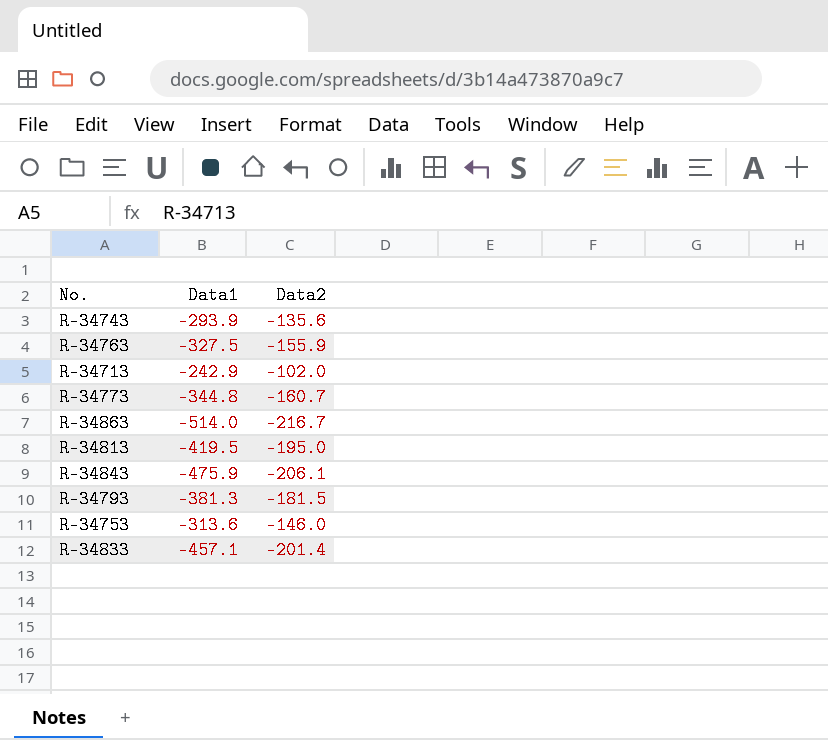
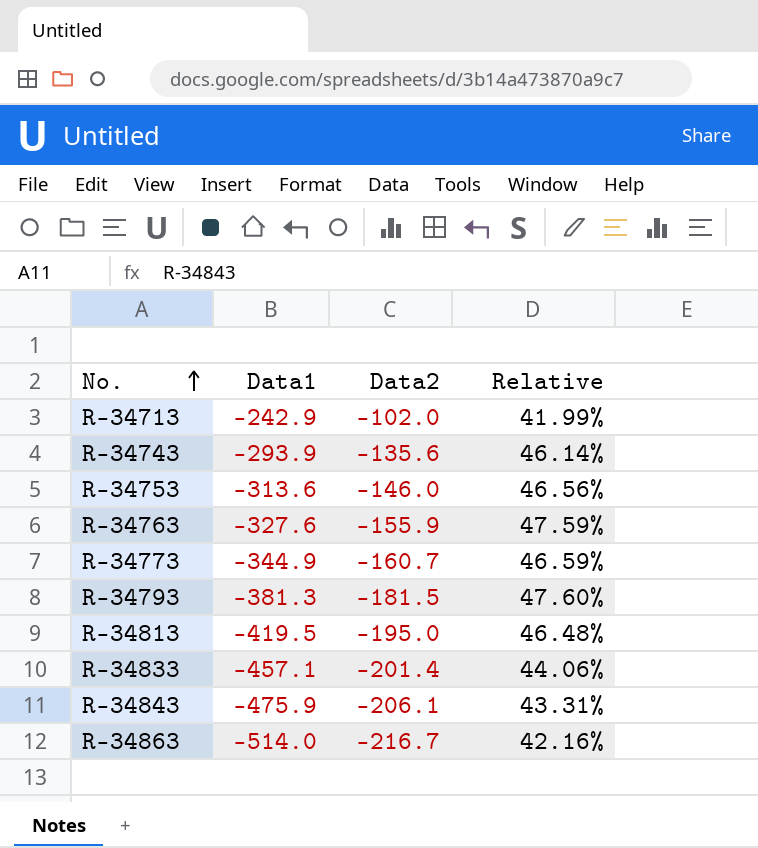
row order: none -> No. ascending
column Relative | formula: none -> [Data2] / [Data1]
R-34763 | Data1: -327.5 -> -327.6
R-34773 | Data1: -344.8 -> -344.9

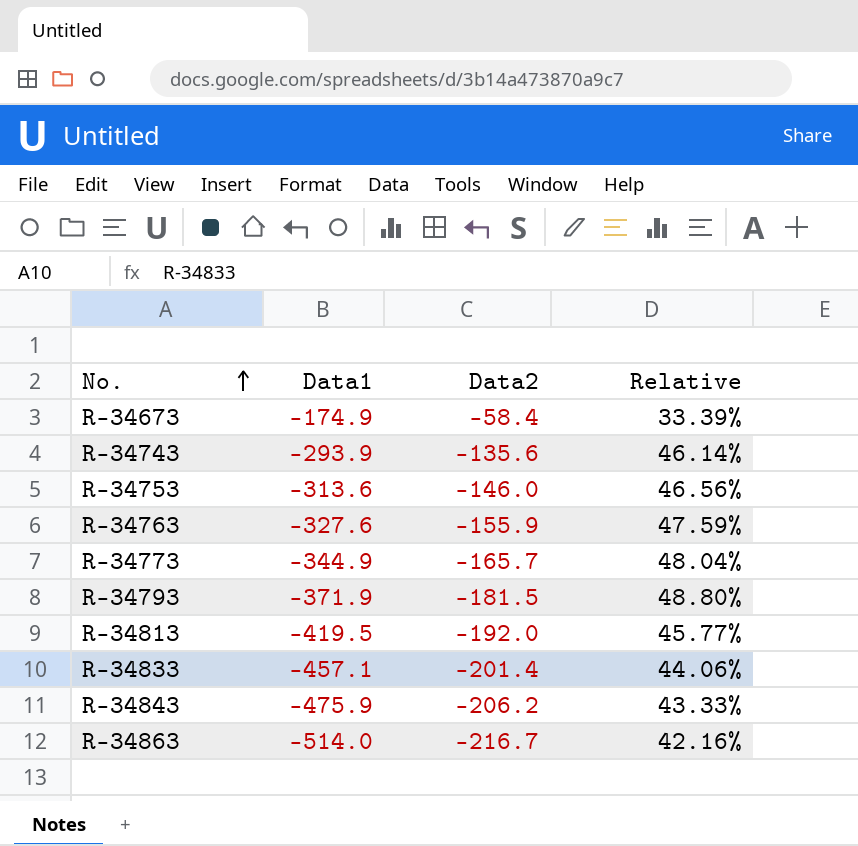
row R-34713: -242.9 | -102.0 | 41.99% -> none
row R-34673: none -> -174.9 | -58.4 | 33.39%
R-34773 | Data2: -160.7 -> -165.7
R-34773 | Relative: 46.59% -> 48.04%
R-34793 | Data1: -381.3 -> -371.9
R-34793 | Relative: 47.60% -> 48.80%
R-34813 | Data2: -195.0 -> -192.0
R-34813 | Relative: 46.48% -> 45.77%
R-34843 | Data2: -206.1 -> -206.2
R-34843 | Relative: 43.31% -> 43.33%

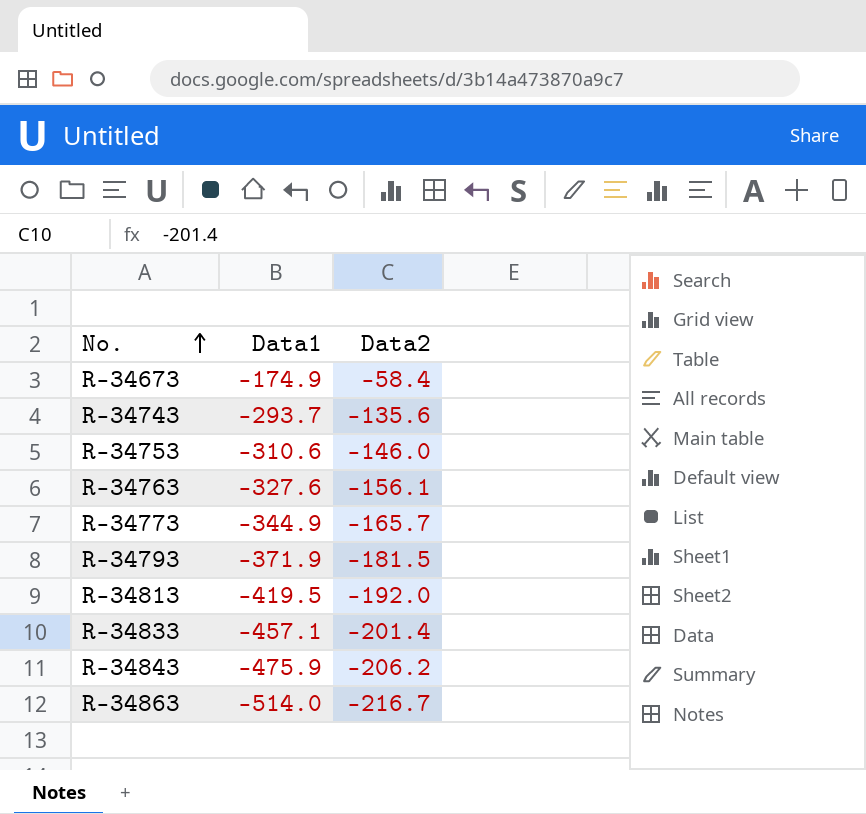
column Relative | formula: [Data2] / [Data1] -> none
R-34743 | Data1: -293.9 -> -293.7
R-34753 | Data1: -313.6 -> -310.6
R-34763 | Data2: -155.9 -> -156.1

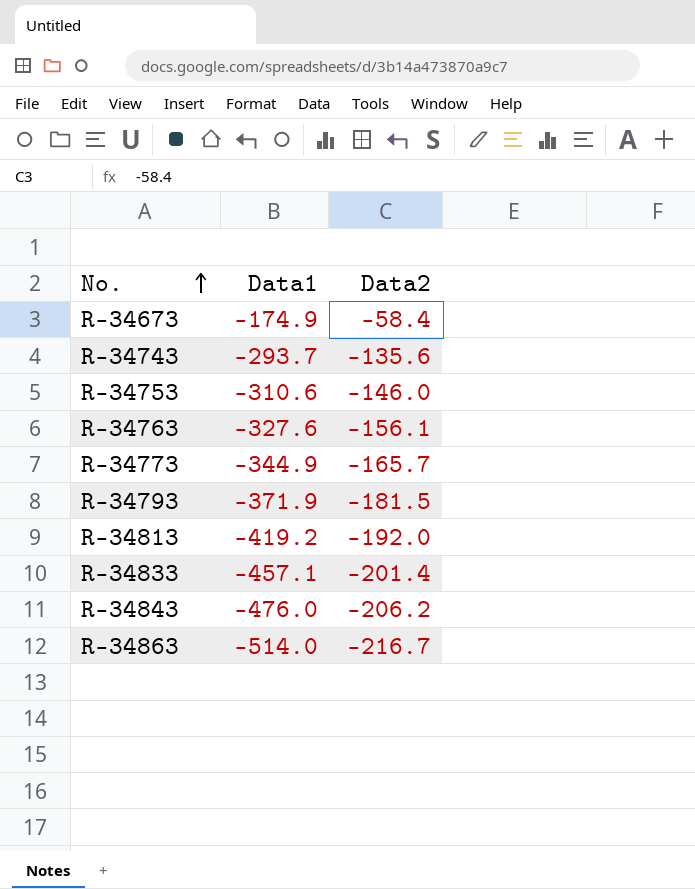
R-34813 | Data1: -419.5 -> -419.2
R-34843 | Data1: -475.9 -> -476.0

